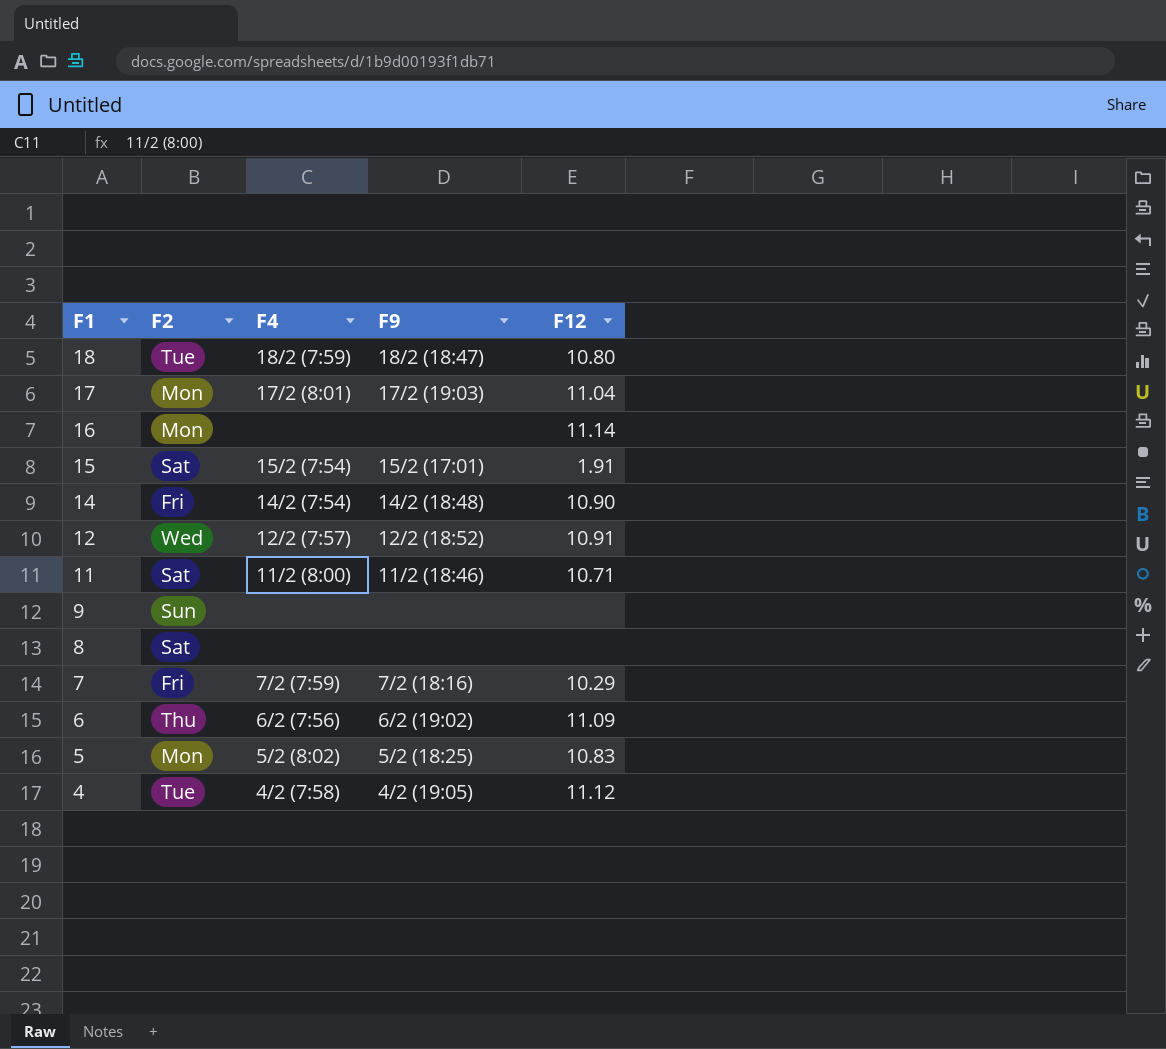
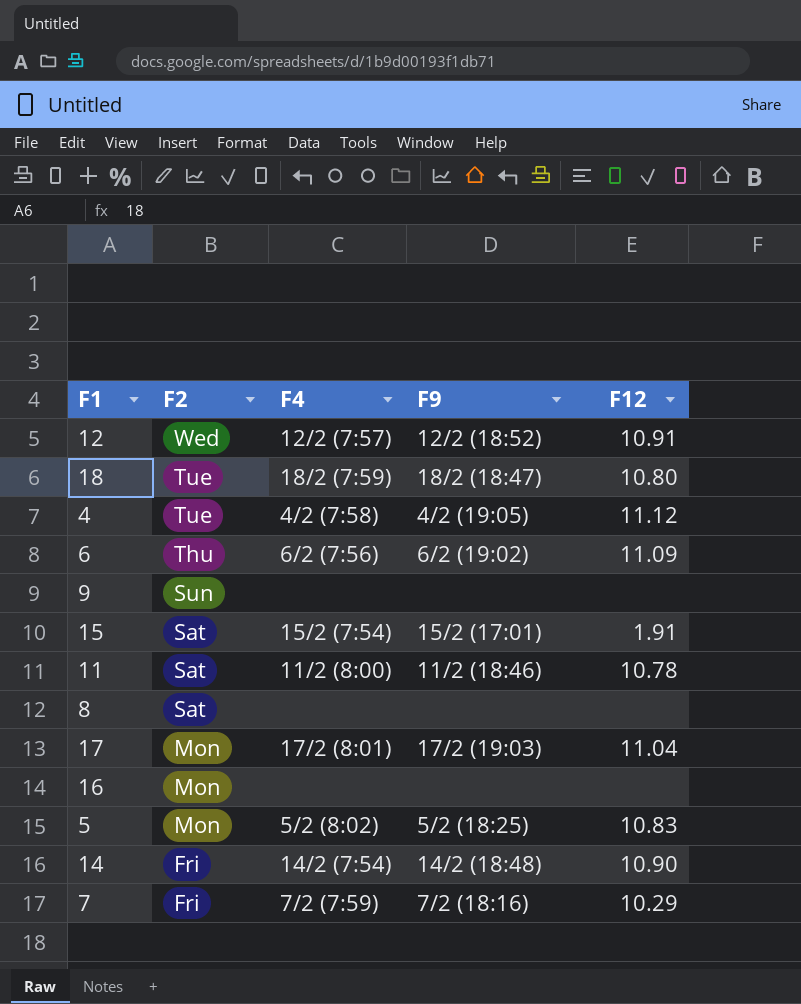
row order: F1 descending -> F2 descending
11 | F12: 10.71 -> 10.78
16 | F12: 11.14 -> none

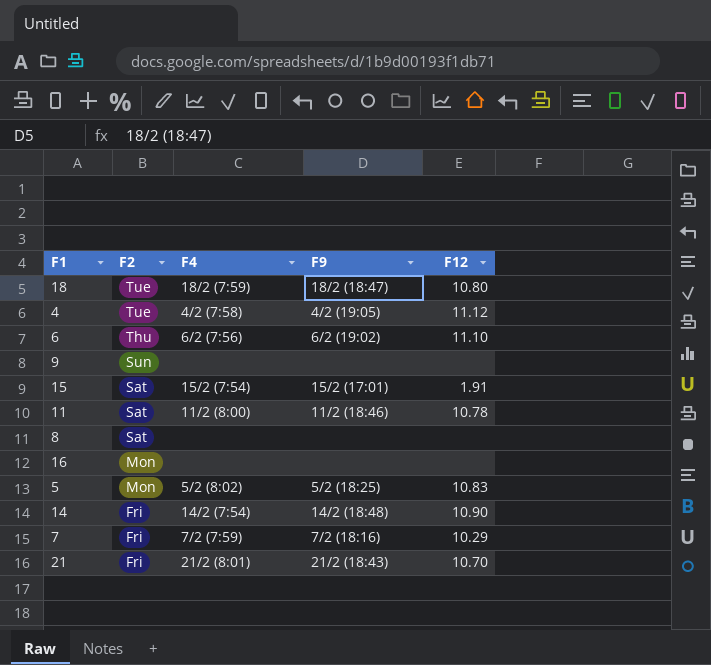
row 12: Wed | 12/2 (7:57) | 12/2 (18:52) | 10.91 -> none
row 17: Mon | 17/2 (8:01) | 17/2 (19:03) | 11.04 -> none
6 | F12: 11.09 -> 11.10
row 21: none -> Fri | 21/2 (8:01) | 21/2 (18:43) | 10.70

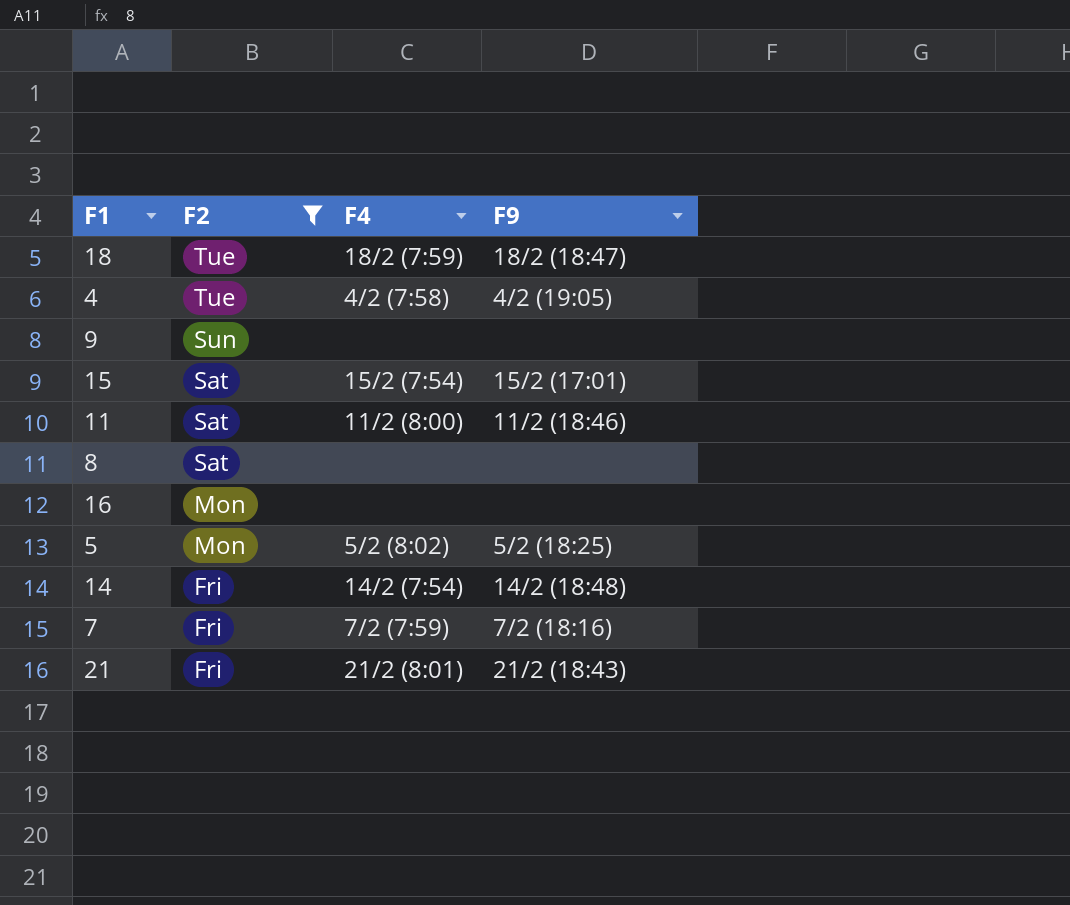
filter: none -> F2 != Thu
column F12 | position: 5 -> none

